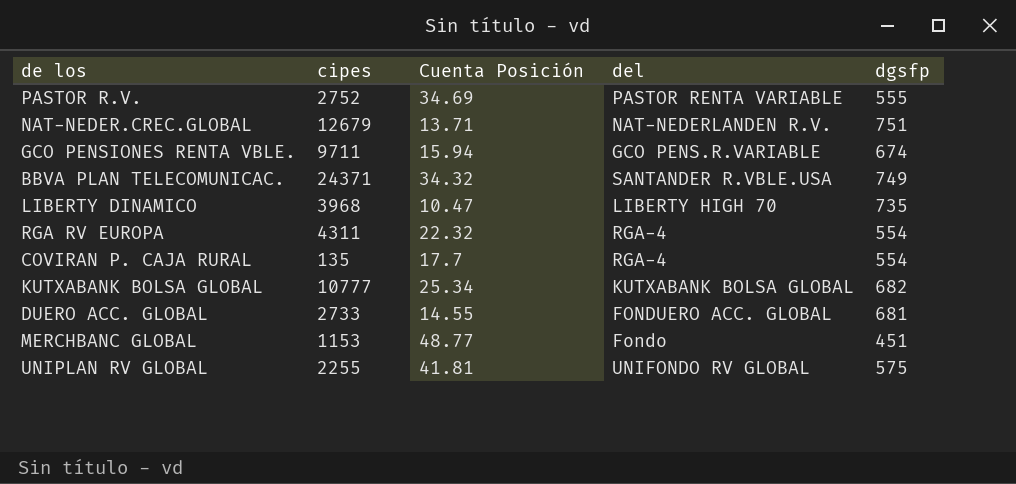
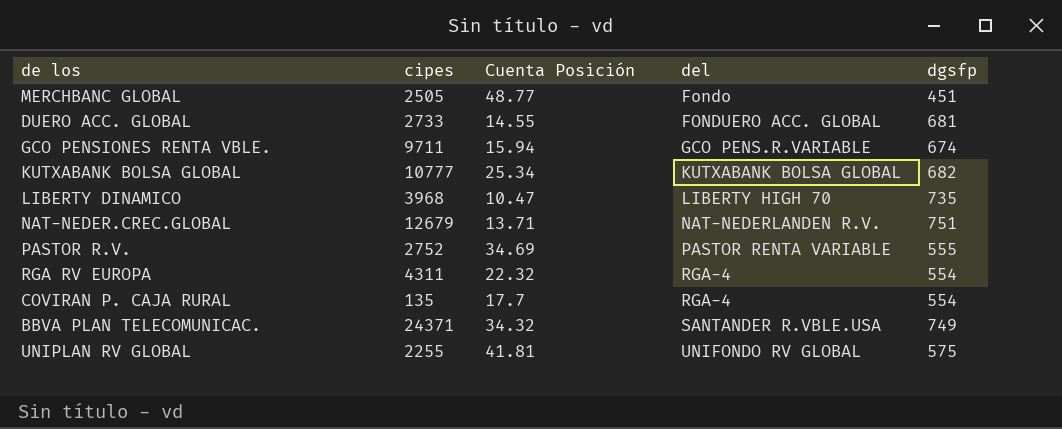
row order: none -> del ascending
MERCHBANC GLOBAL | cipes: 1153 -> 2505

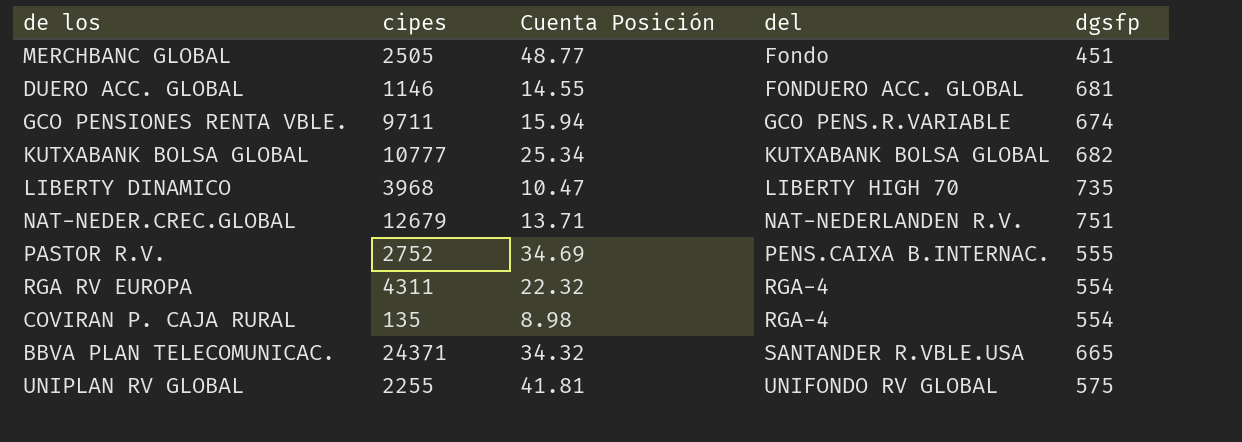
DUERO ACC. GLOBAL | cipes: 2733 -> 1146
PASTOR R.V. | del: PASTOR RENTA VARIABLE -> PENS.CAIXA B.INTERNAC.
COVIRAN P. CAJA RURAL | Cuenta Posición: 17.7 -> 8.98
BBVA PLAN TELECOMUNICAC. | dgsfp: 749 -> 665

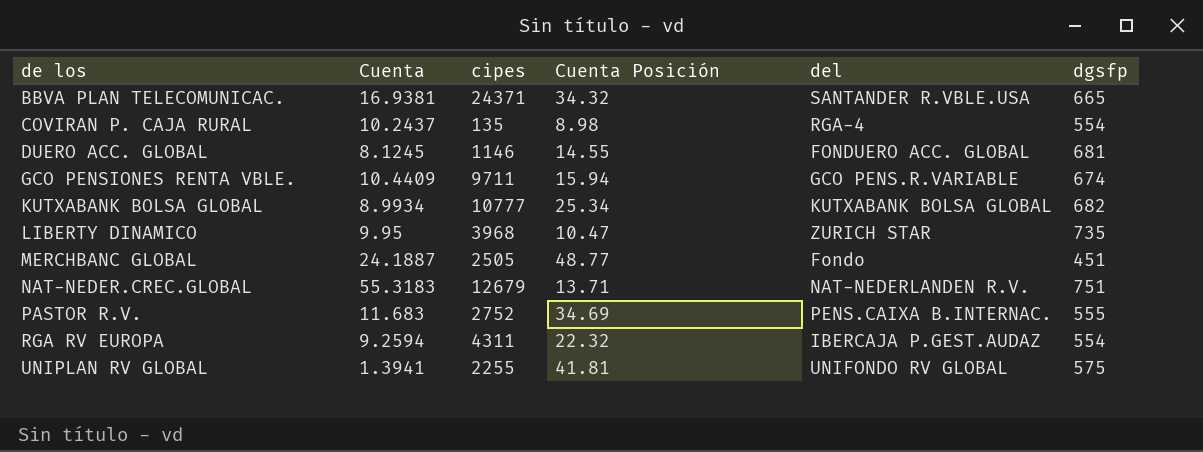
row order: del ascending -> de los ascending
column Cuenta | position: none -> 2
LIBERTY DINAMICO | del: LIBERTY HIGH 70 -> ZURICH STAR
RGA RV EUROPA | del: RGA-4 -> IBERCAJA P.GEST.AUDAZ

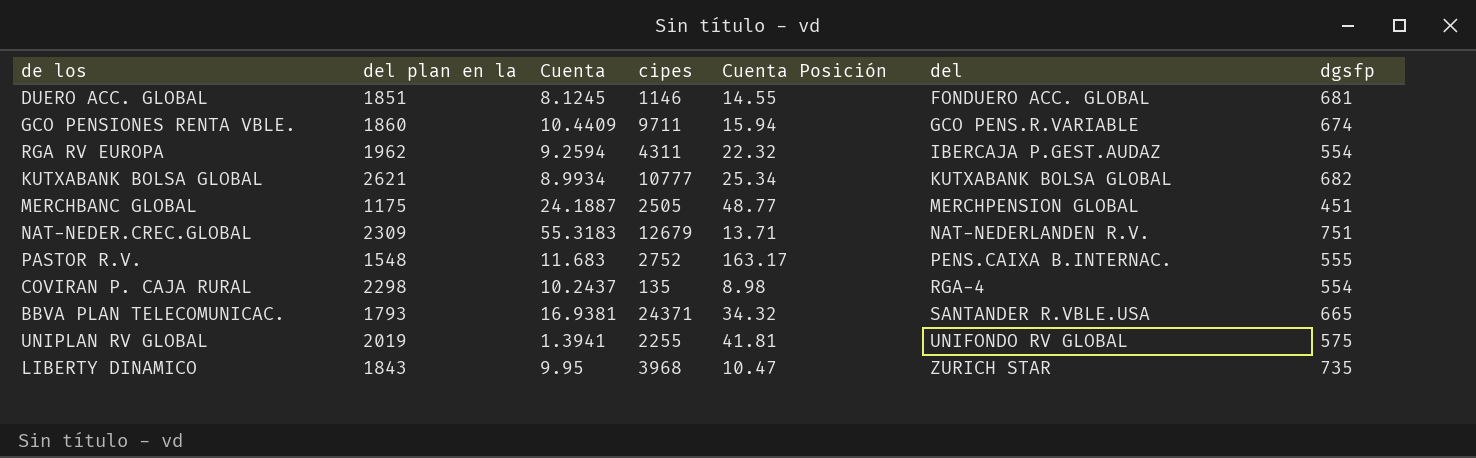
row order: de los ascending -> del ascending
column del plan en la | position: none -> 2
MERCHBANC GLOBAL | del: Fondo -> MERCHPENSION GLOBAL
PASTOR R.V. | Cuenta Posición: 34.69 -> 163.17

